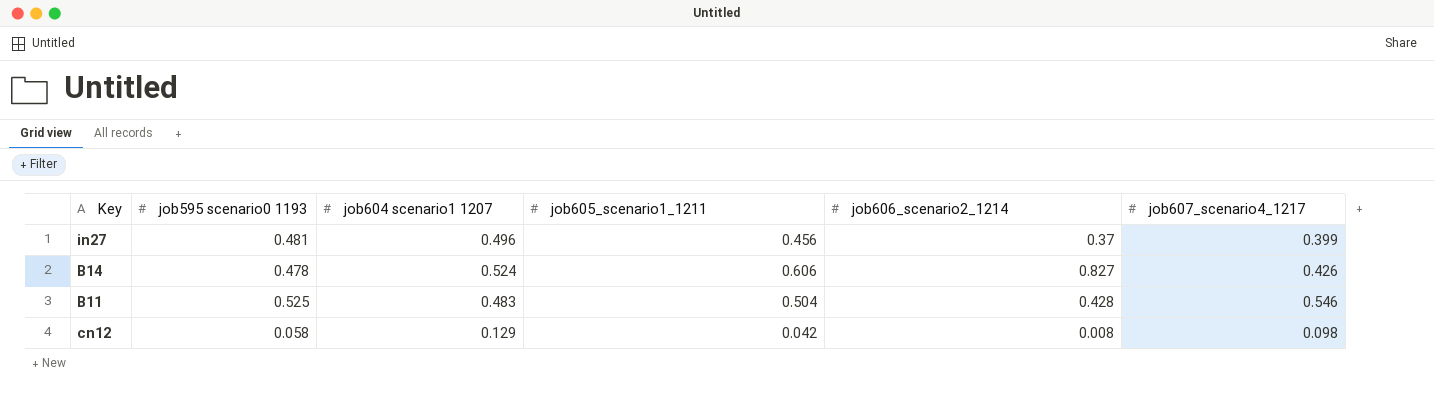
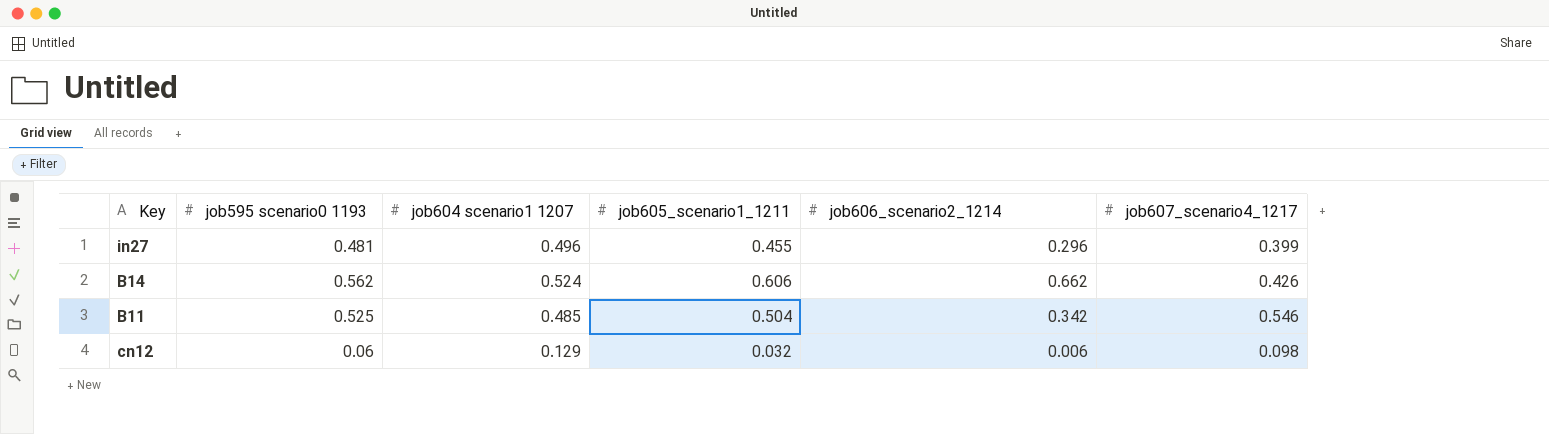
in27 | job605_scenario1_1211: 0.456 -> 0.455
in27 | job606_scenario2_1214: 0.37 -> 0.296
B14 | job595 scenario0 1193: 0.478 -> 0.562
B14 | job606_scenario2_1214: 0.827 -> 0.662
B11 | job604 scenario1 1207: 0.483 -> 0.485
B11 | job606_scenario2_1214: 0.428 -> 0.342
cn12 | job595 scenario0 1193: 0.058 -> 0.06
cn12 | job605_scenario1_1211: 0.042 -> 0.032
cn12 | job606_scenario2_1214: 0.008 -> 0.006

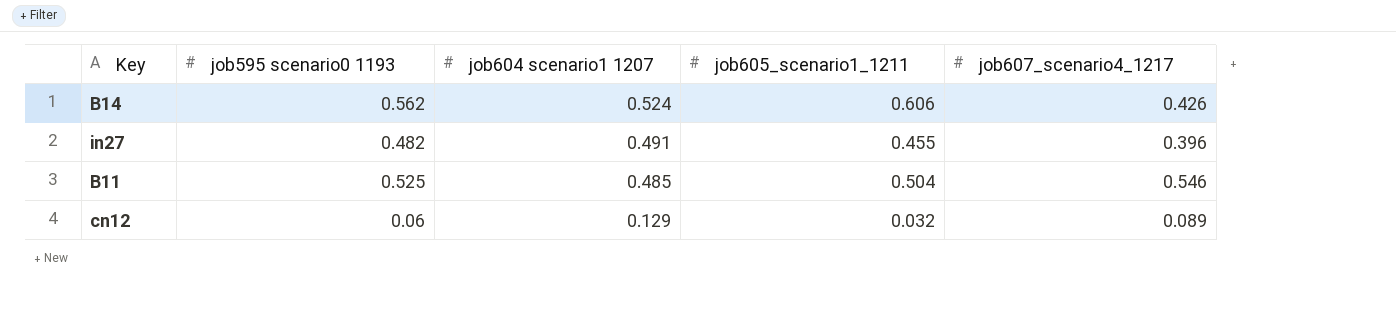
row order: none -> job604 scenario1 1207 descending
column job606_scenario2_1214 | position: 5 -> none
in27 | job595 scenario0 1193: 0.481 -> 0.482
in27 | job604 scenario1 1207: 0.496 -> 0.491
in27 | job607_scenario4_1217: 0.399 -> 0.396
cn12 | job607_scenario4_1217: 0.098 -> 0.089

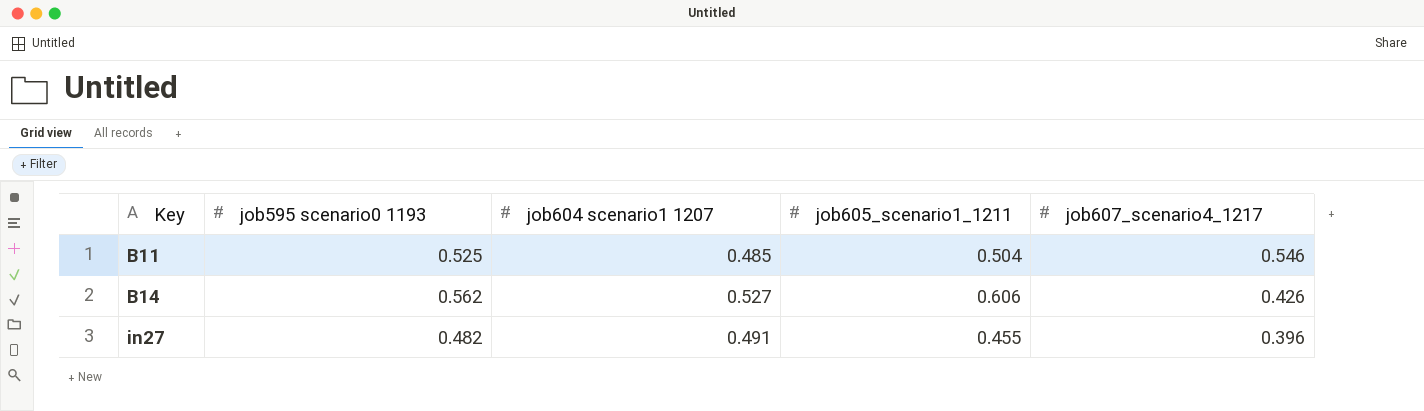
row order: job604 scenario1 1207 descending -> Key ascending
row cn12: 0.06 | 0.129 | 0.032 | 0.089 -> none
B14 | job604 scenario1 1207: 0.524 -> 0.527

